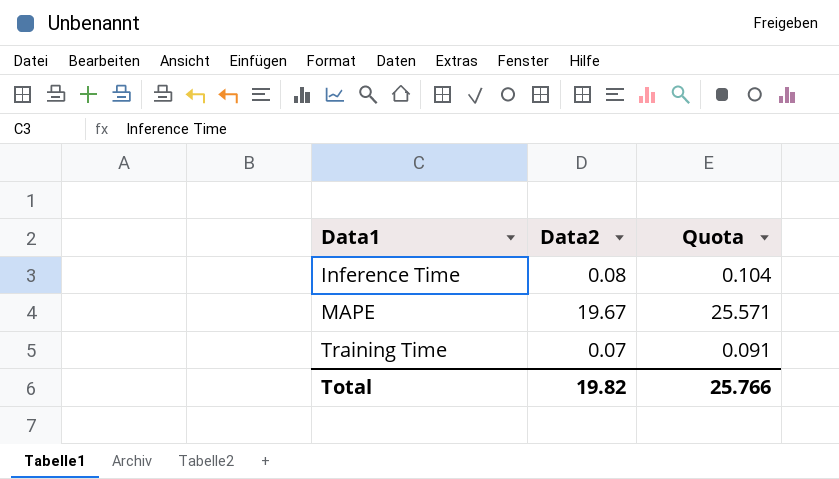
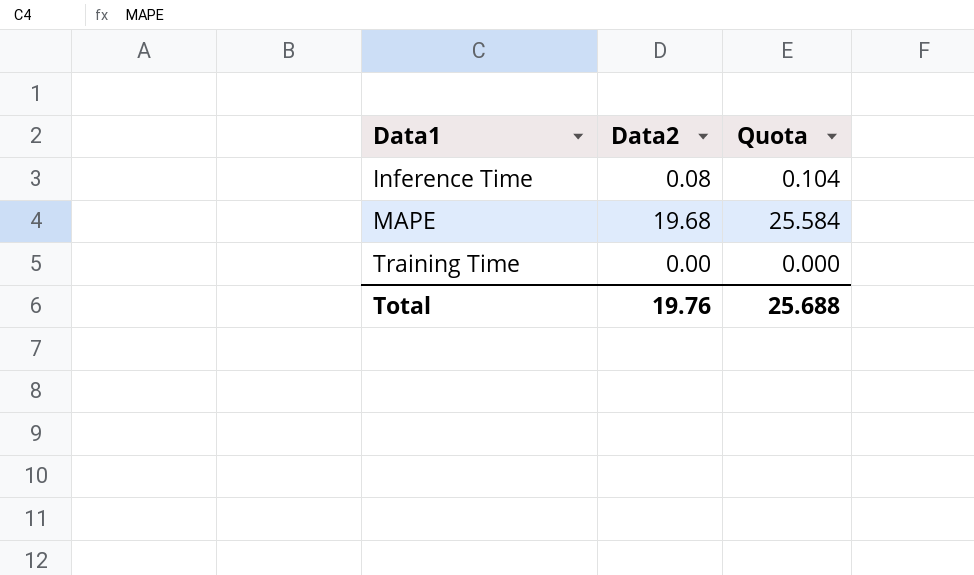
MAPE | Data2: 19.67 -> 19.68
MAPE | Quota: 25.571 -> 25.584
Training Time | Data2: 0.07 -> 0.00
Training Time | Quota: 0.091 -> 0.000
Total | Data2: 19.82 -> 19.76
Total | Quota: 25.766 -> 25.688

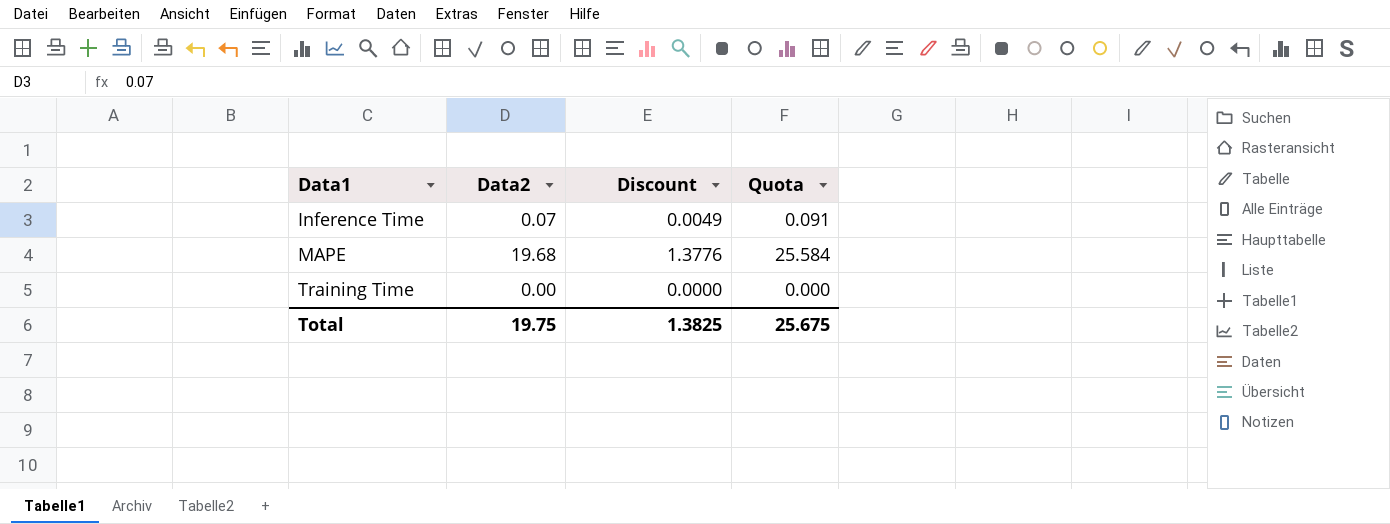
column Discount | formula: none -> [Data2] * 0.07
Inference Time | Data2: 0.08 -> 0.07
Inference Time | Quota: 0.104 -> 0.091
Total | Data2: 19.76 -> 19.75
Total | Quota: 25.688 -> 25.675

